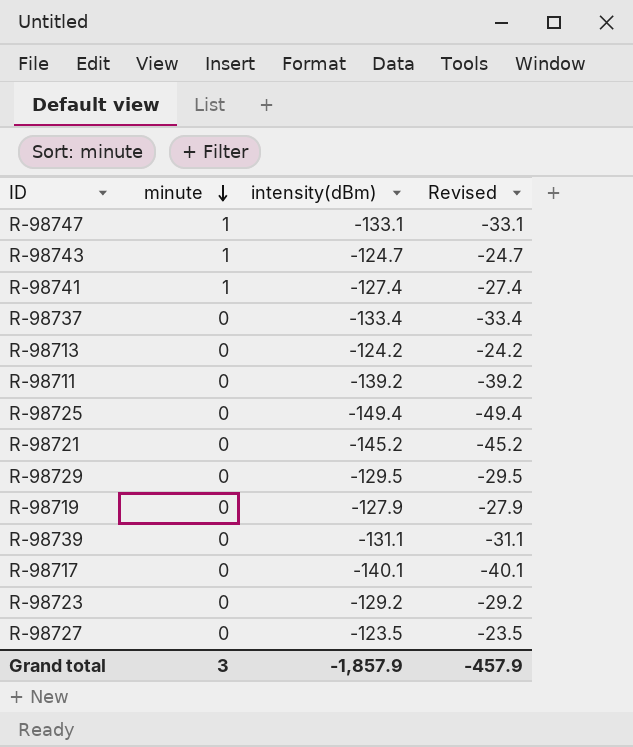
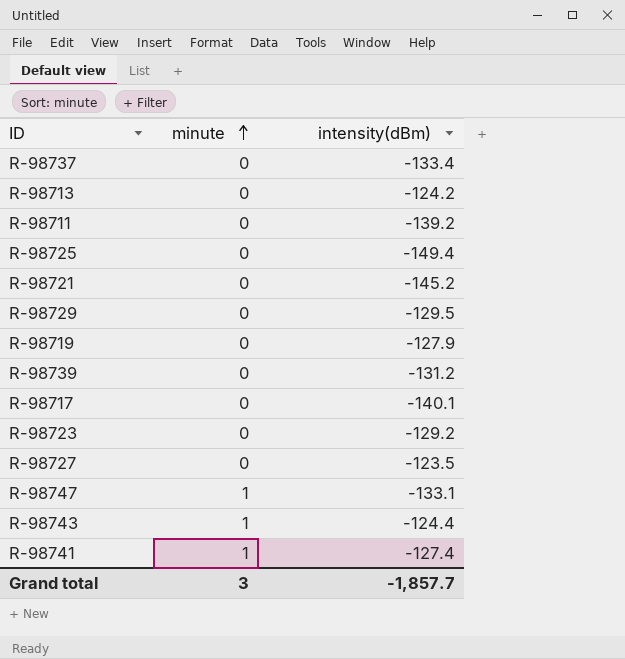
row order: minute descending -> minute ascending
column Revised | formula: [intensity(dBm)] + 100 -> none
R-98739 | intensity(dBm): -131.1 -> -131.2
R-98743 | intensity(dBm): -124.7 -> -124.4
Grand total | intensity(dBm): -1,857.9 -> -1,857.7

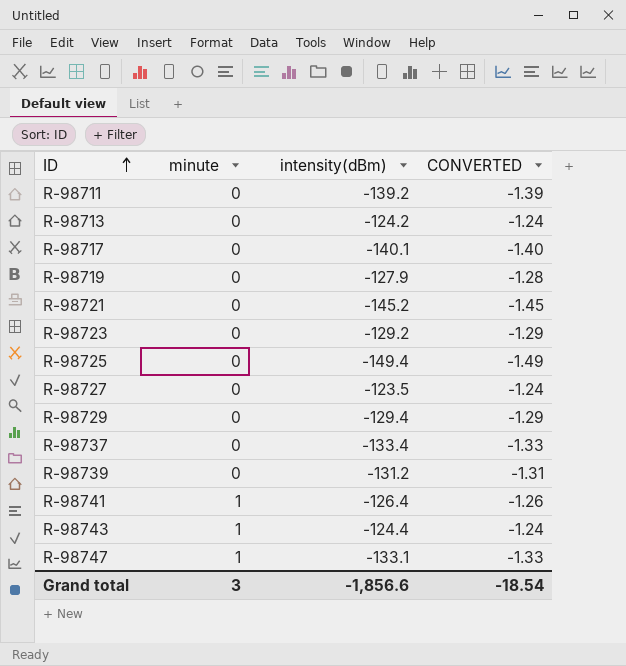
row order: minute ascending -> ID ascending
column CONVERTED | formula: none -> [intensity(dBm)] * 0.01
R-98729 | intensity(dBm): -129.5 -> -129.4
R-98741 | intensity(dBm): -127.4 -> -126.4
Grand total | intensity(dBm): -1,857.7 -> -1,856.6

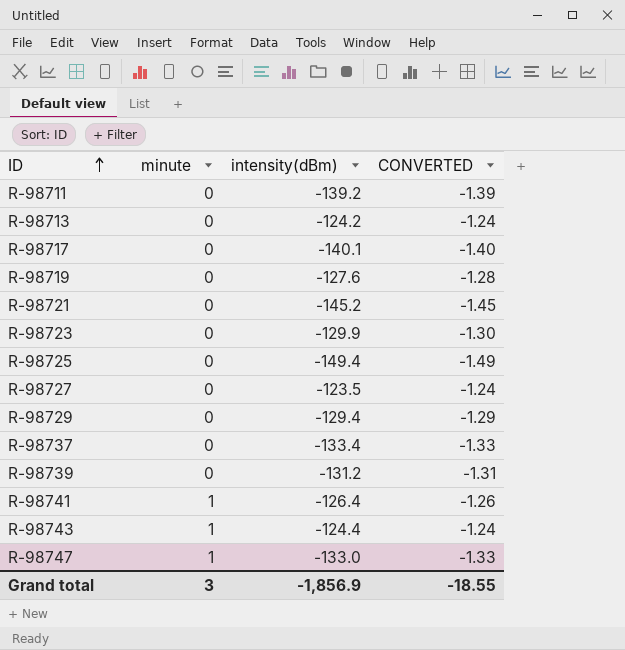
R-98719 | intensity(dBm): -127.9 -> -127.6
R-98723 | intensity(dBm): -129.2 -> -129.9
R-98723 | CONVERTED: -1.29 -> -1.30
R-98747 | intensity(dBm): -133.1 -> -133.0
Grand total | intensity(dBm): -1,856.6 -> -1,856.9
Grand total | CONVERTED: -18.54 -> -18.55

